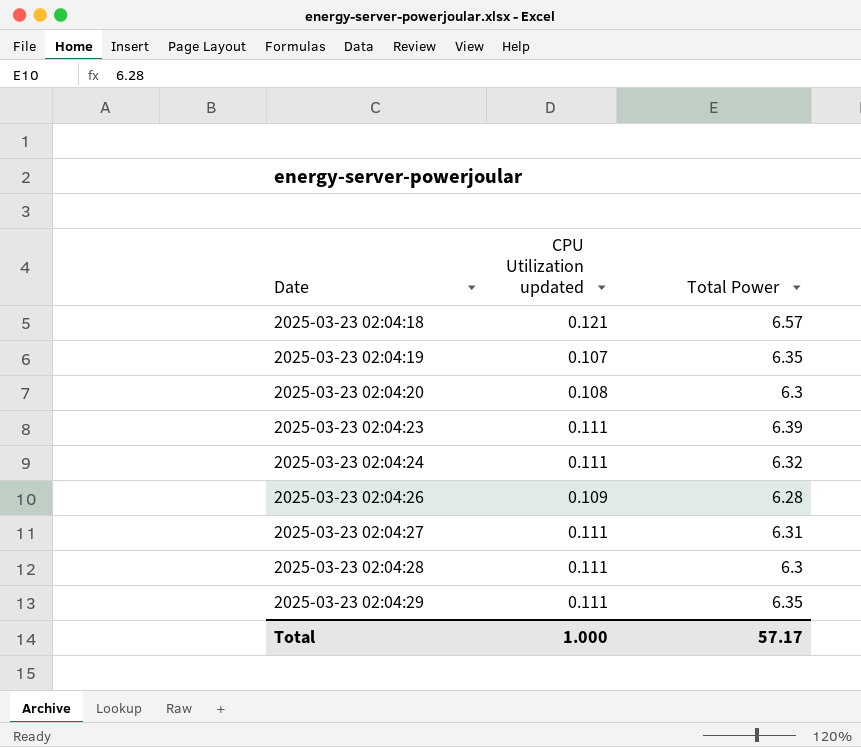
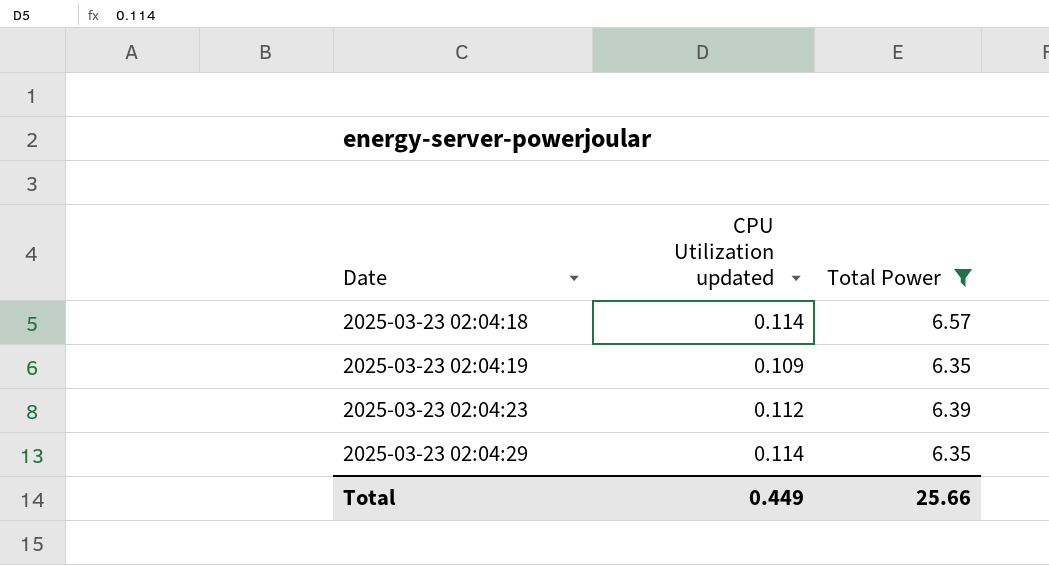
filter: none -> Total Power >= 6.35
2025-03-23 02:04:18 | CPU Utilization updated: 0.121 -> 0.114
2025-03-23 02:04:19 | CPU Utilization updated: 0.107 -> 0.109
2025-03-23 02:04:23 | CPU Utilization updated: 0.111 -> 0.112
2025-03-23 02:04:29 | CPU Utilization updated: 0.111 -> 0.114
Total | CPU Utilization updated: 1.000 -> 0.449
Total | Total Power: 57.17 -> 25.66

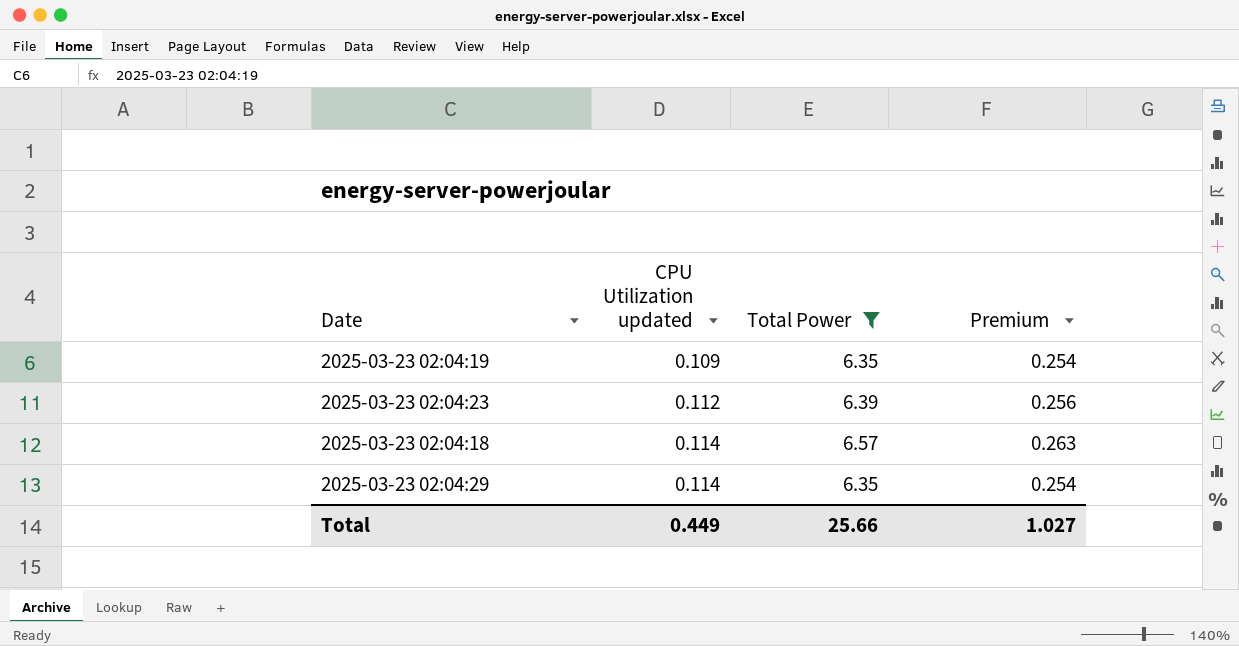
row order: Date ascending -> CPU Utilization updated ascending
column Premium | formula: none -> [Total Power] * 0.04

